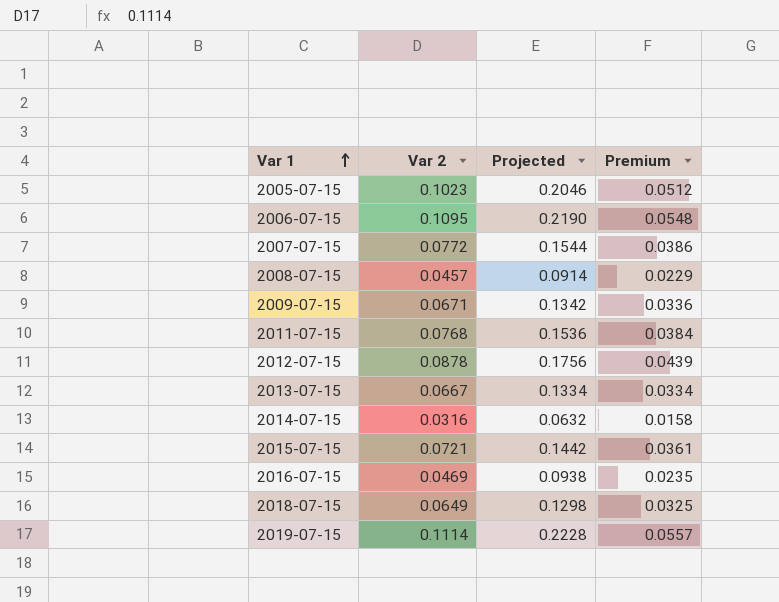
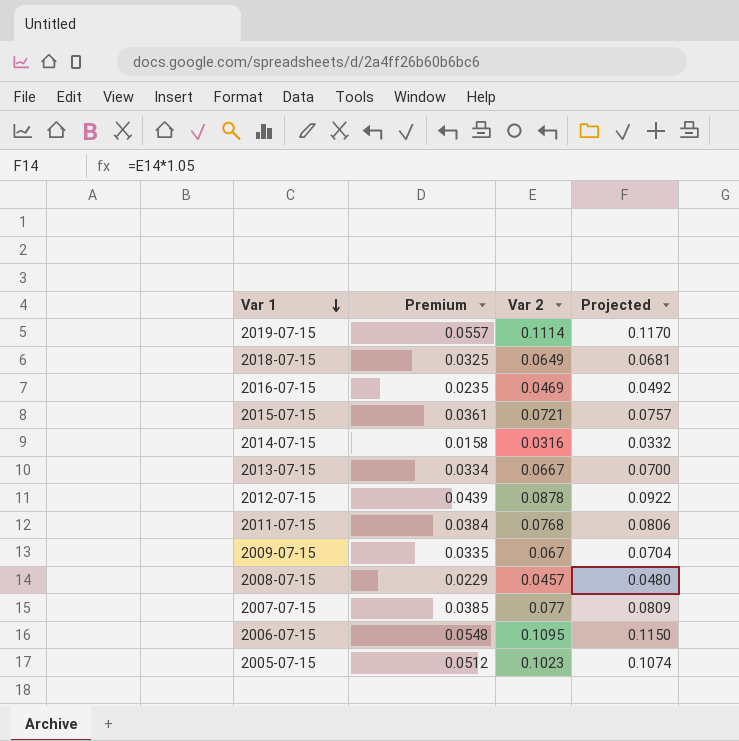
row order: Var 1 ascending -> Var 1 descending
column Premium | position: 4 -> 2
column Projected | formula: [Var 2] * 2 -> [Var 2] * 1.05
2009-07-15 | Premium: 0.0336 -> 0.0335
2009-07-15 | Var 2: 0.0671 -> 0.067
2007-07-15 | Premium: 0.0386 -> 0.0385
2007-07-15 | Var 2: 0.0772 -> 0.077

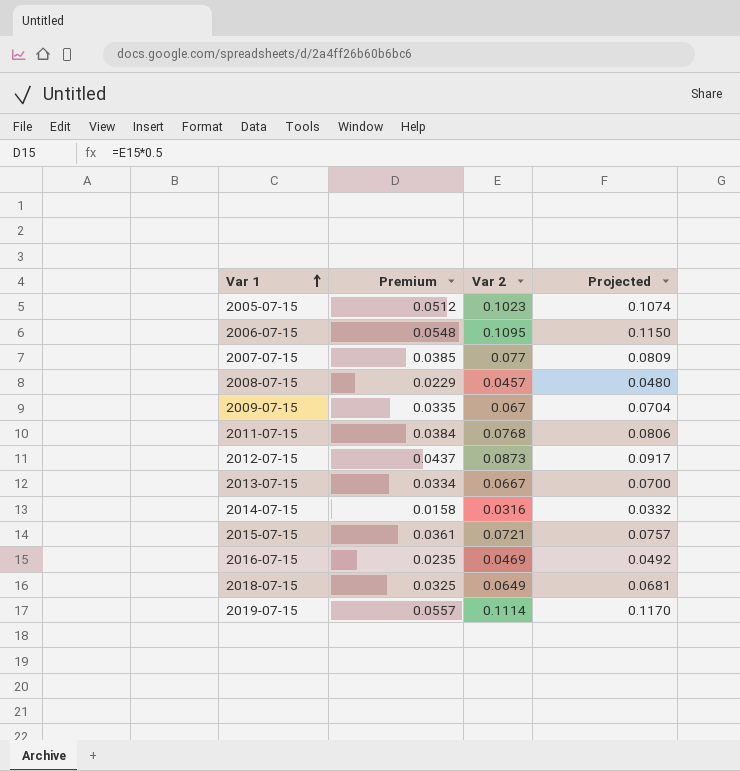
row order: Var 1 descending -> Var 1 ascending
2012-07-15 | Premium: 0.0439 -> 0.0437
2012-07-15 | Var 2: 0.0878 -> 0.0873
2012-07-15 | Projected: 0.0922 -> 0.0917

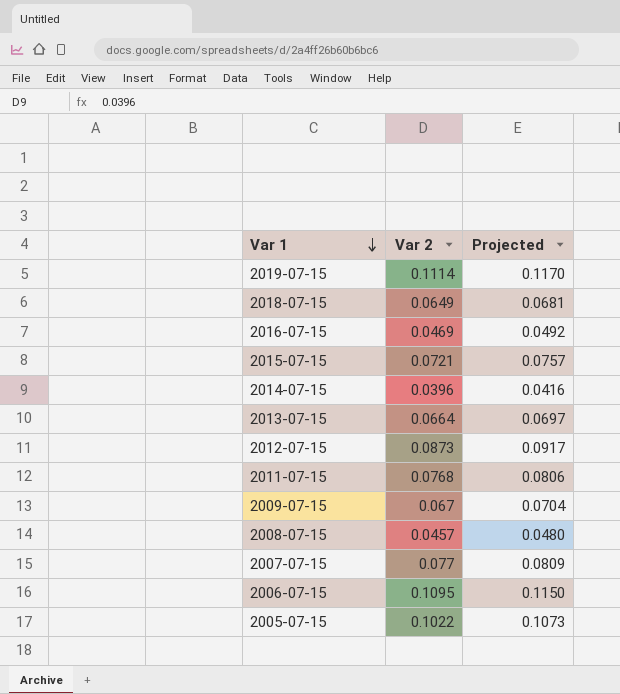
row order: Var 1 ascending -> Var 1 descending
column Premium | formula: [Var 2] * 0.5 -> none
2014-07-15 | Var 2: 0.0316 -> 0.0396
2014-07-15 | Projected: 0.0332 -> 0.0416
2013-07-15 | Var 2: 0.0667 -> 0.0664
2013-07-15 | Projected: 0.0700 -> 0.0697
2005-07-15 | Var 2: 0.1023 -> 0.1022
2005-07-15 | Projected: 0.1074 -> 0.1073

